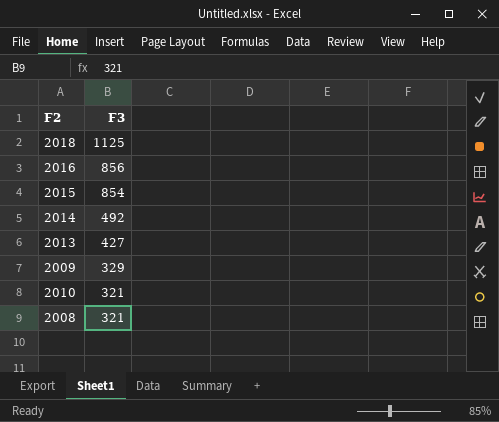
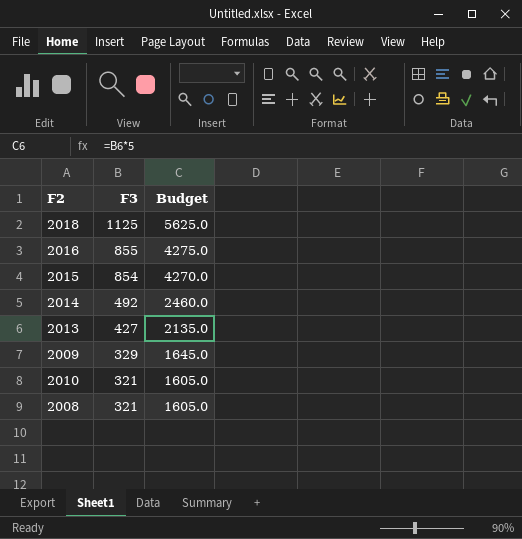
column Budget | formula: none -> [F3] * 5
2016 | F3: 856 -> 855

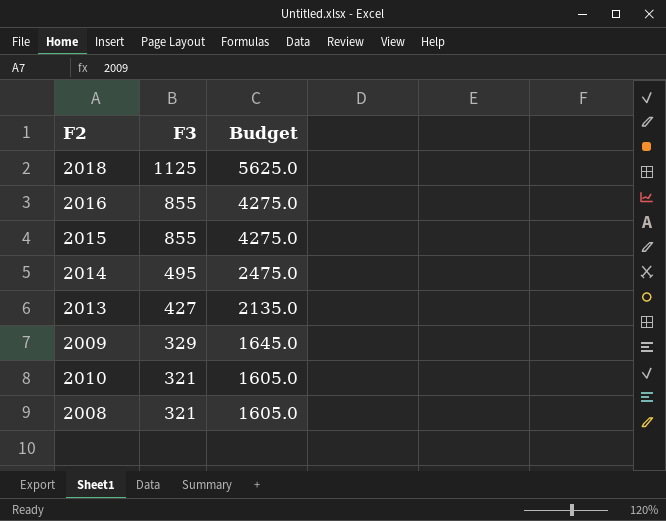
2015 | F3: 854 -> 855
2015 | Budget: 4270.0 -> 4275.0
2014 | F3: 492 -> 495
2014 | Budget: 2460.0 -> 2475.0

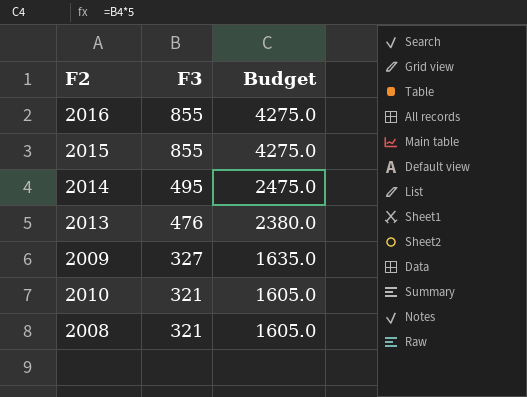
row 2018: 1125 | 5625.0 -> none
2013 | F3: 427 -> 476
2013 | Budget: 2135.0 -> 2380.0
2009 | F3: 329 -> 327
2009 | Budget: 1645.0 -> 1635.0

